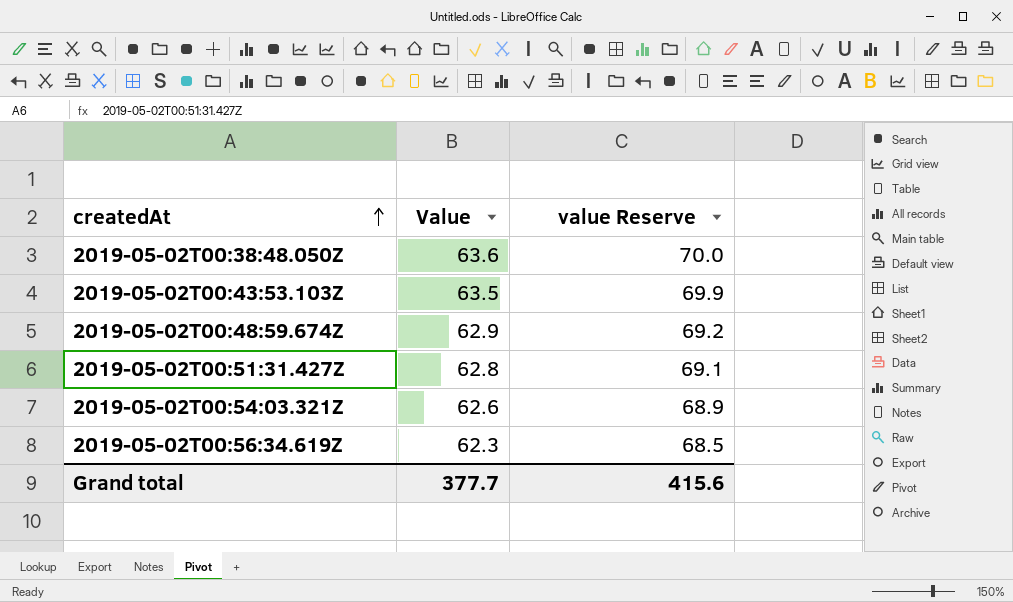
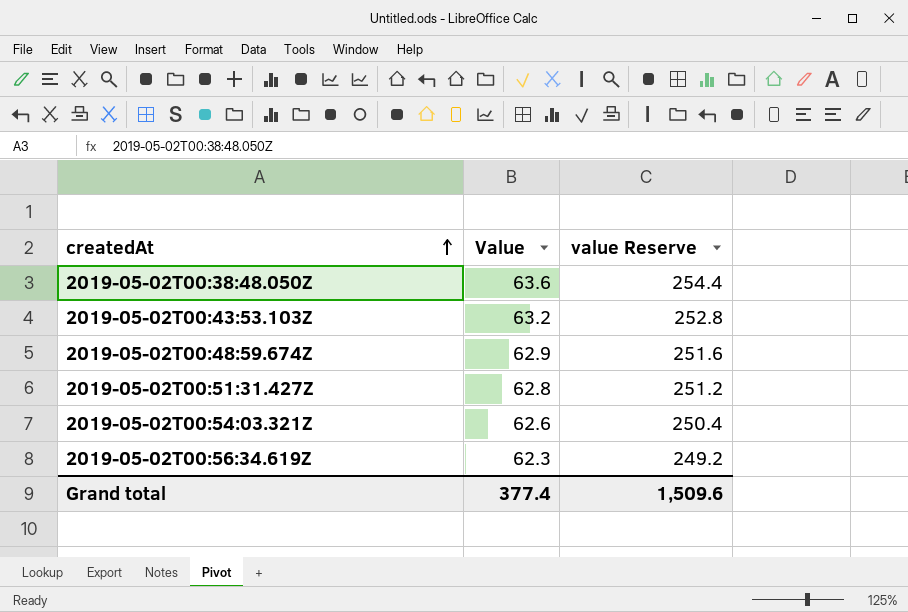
column value Reserve | formula: [Value] * 1.1 -> [Value] * 4
2019-05-02T00:43:53.103Z | Value: 63.5 -> 63.2
Grand total | Value: 377.7 -> 377.4
Grand total | value Reserve: 415.6 -> 1,509.6

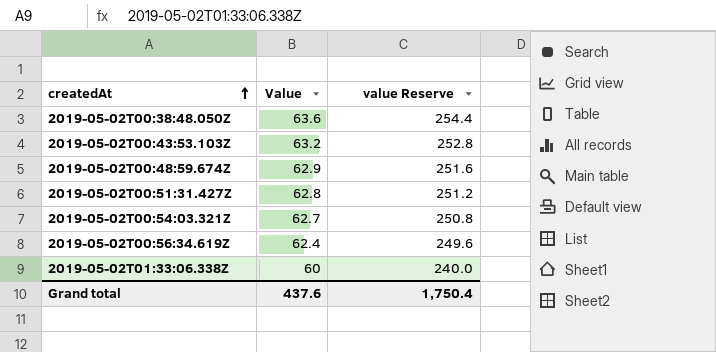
2019-05-02T00:54:03.321Z | Value: 62.6 -> 62.7
2019-05-02T00:54:03.321Z | value Reserve: 250.4 -> 250.8
2019-05-02T00:56:34.619Z | Value: 62.3 -> 62.4
2019-05-02T00:56:34.619Z | value Reserve: 249.2 -> 249.6
row 2019-05-02T01:33:06.338Z: none -> 60 | 240.0
Grand total | Value: 377.4 -> 437.6
Grand total | value Reserve: 1,509.6 -> 1,750.4

